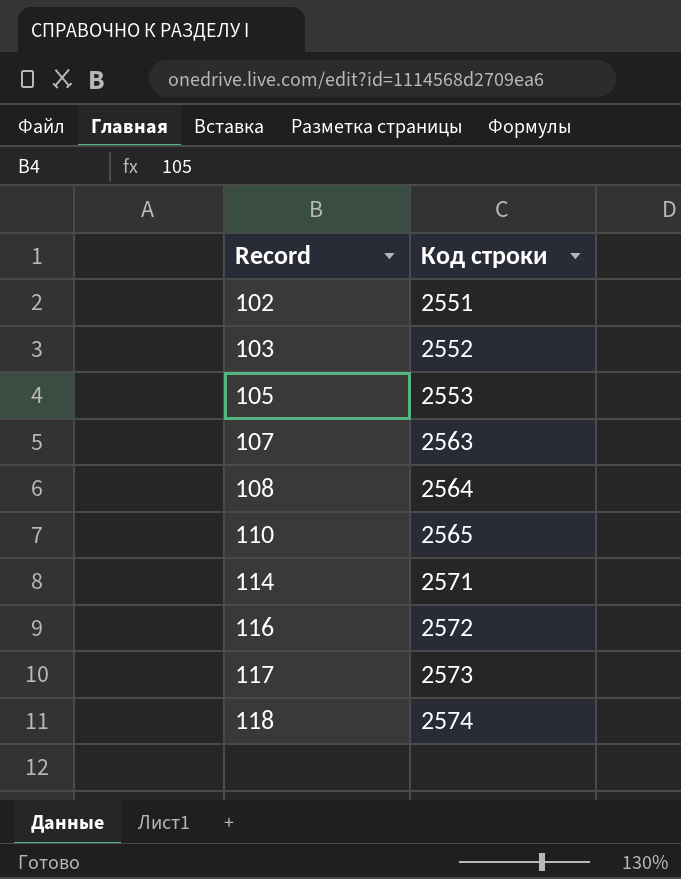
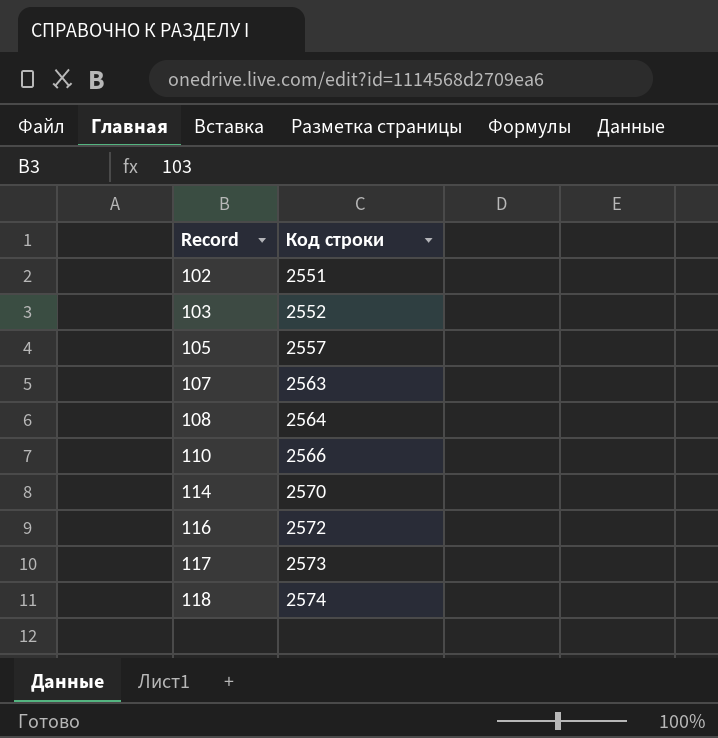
105 | Код строки: 2553 -> 2557
110 | Код строки: 2565 -> 2566
114 | Код строки: 2571 -> 2570

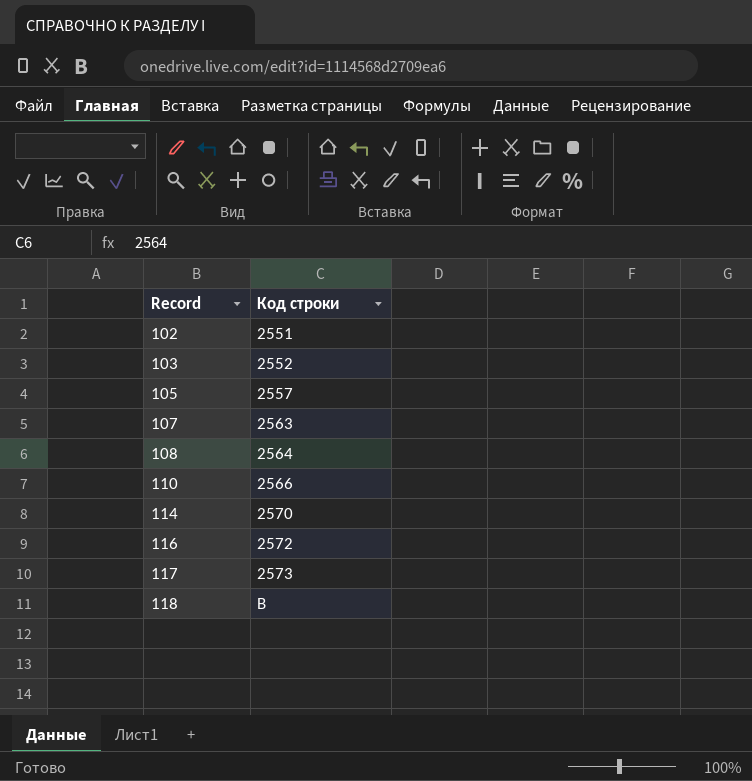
118 | Код строки: 2574 -> В

